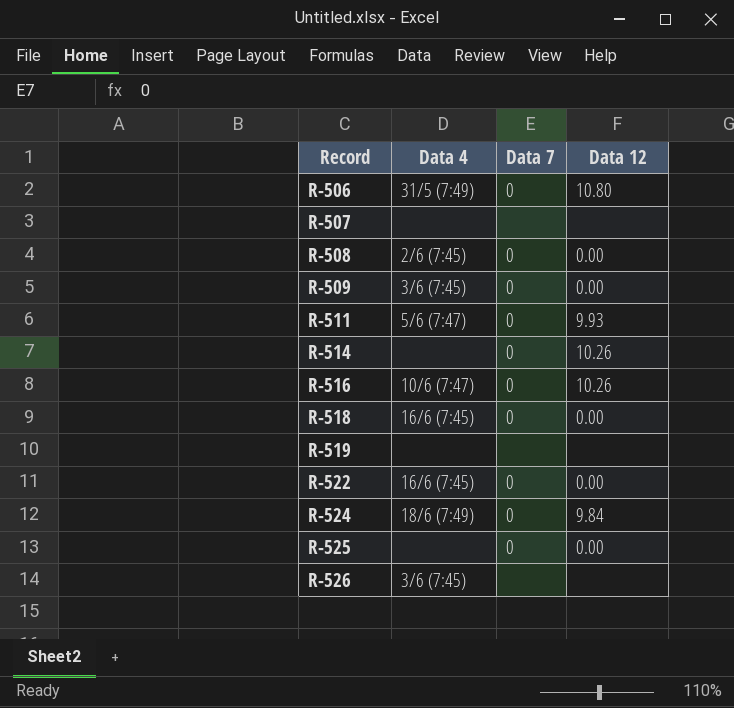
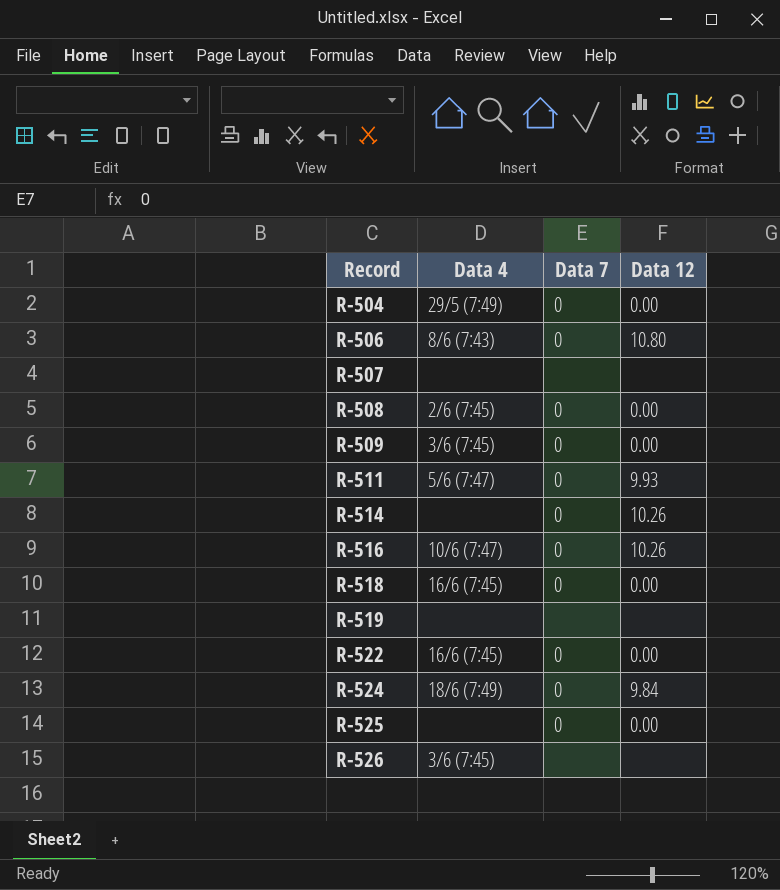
row R-504: none -> 29/5 (7:49) | 0 | 0.00
R-506 | Data 4: 31/5 (7:49) -> 8/6 (7:43)

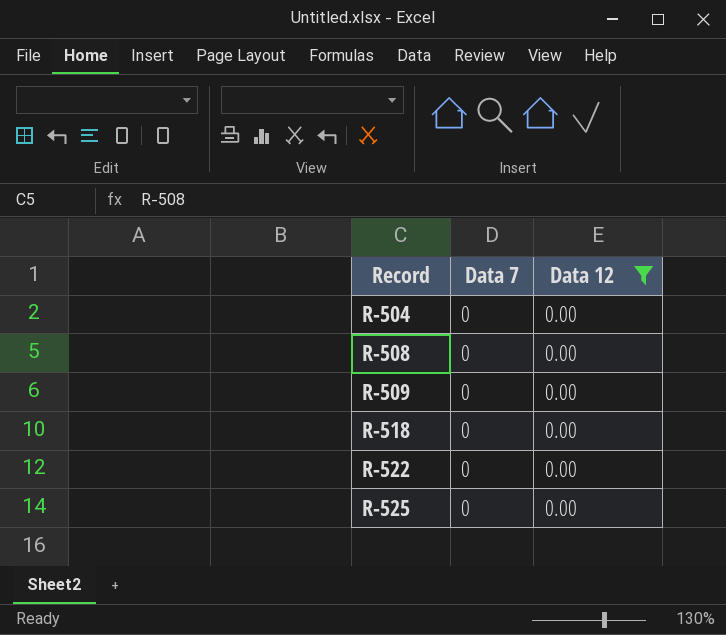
filter: none -> Data 12 = 0.00
column Data 4 | position: 2 -> none

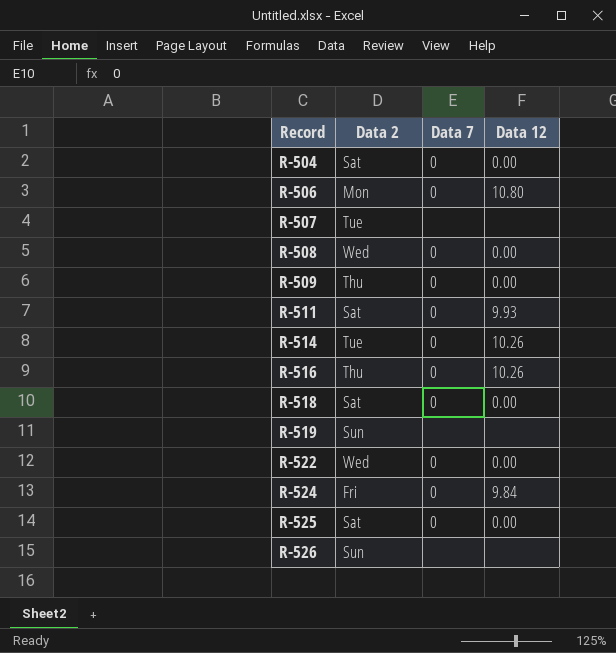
filter: Data 12 = 0.00 -> none
column Data 2 | position: none -> 2

